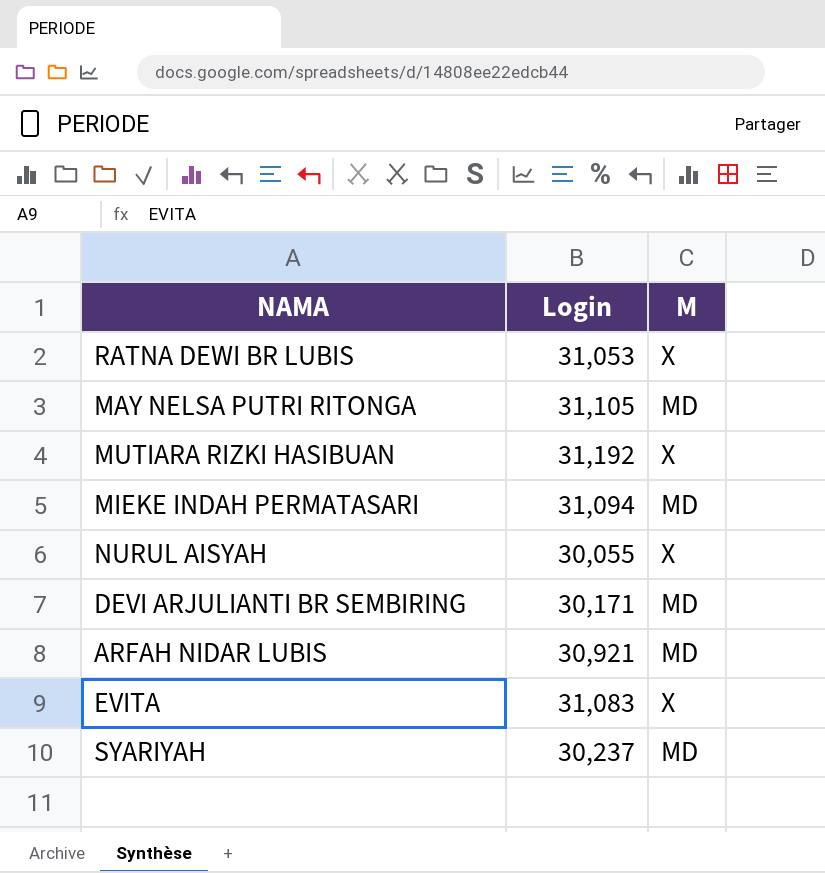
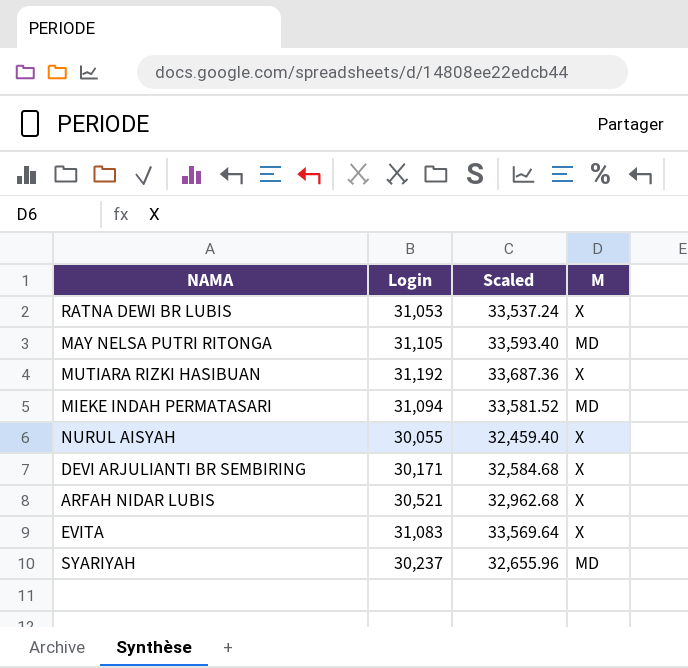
column Scaled | formula: none -> [Login] * 1.08
DEVI ARJULIANTI BR SEMBIRING | M: MD -> X
ARFAH NIDAR LUBIS | Login: 30,921 -> 30,521
ARFAH NIDAR LUBIS | M: MD -> X

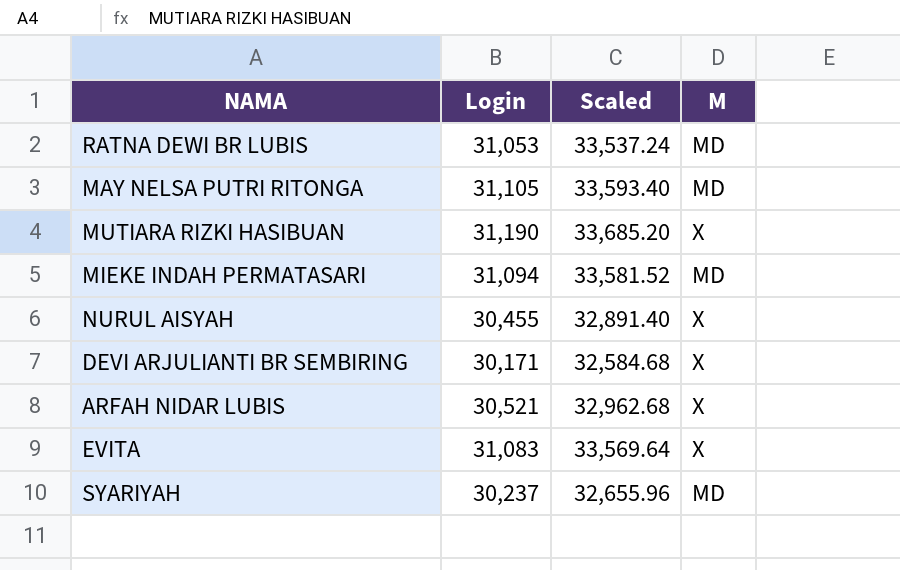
RATNA DEWI BR LUBIS | M: X -> MD
MUTIARA RIZKI HASIBUAN | Login: 31,192 -> 31,190
MUTIARA RIZKI HASIBUAN | Scaled: 33,687.36 -> 33,685.20
NURUL AISYAH | Login: 30,055 -> 30,455
NURUL AISYAH | Scaled: 32,459.40 -> 32,891.40

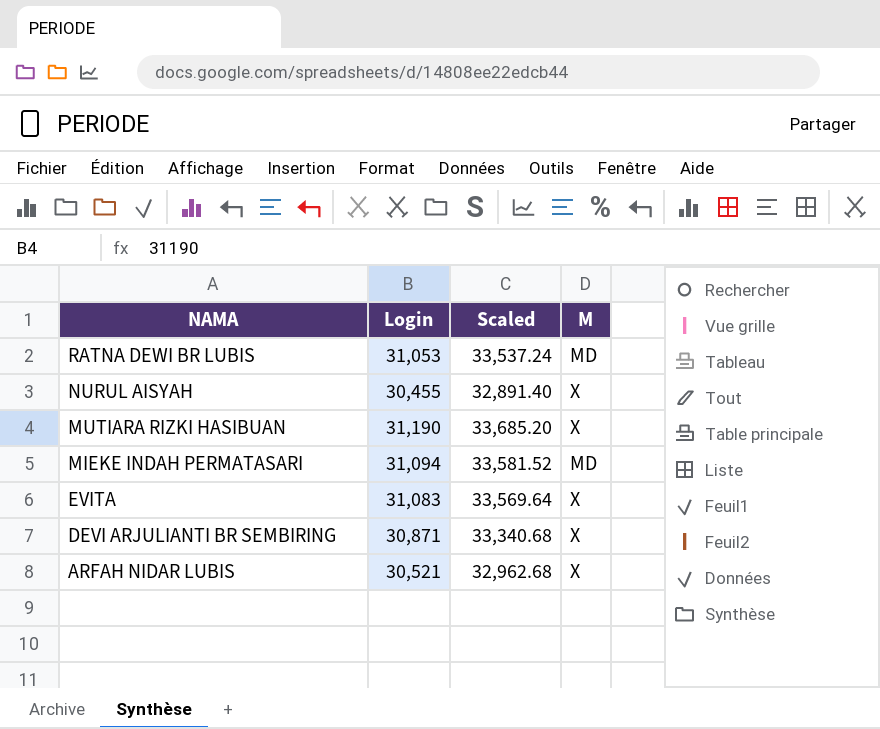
row order: none -> NAMA descending
row MAY NELSA PUTRI RITONGA: 31,105 | 33,593.40 | MD -> none
row SYARIYAH: 30,237 | 32,655.96 | MD -> none
DEVI ARJULIANTI BR SEMBIRING | Login: 30,171 -> 30,871
DEVI ARJULIANTI BR SEMBIRING | Scaled: 32,584.68 -> 33,340.68

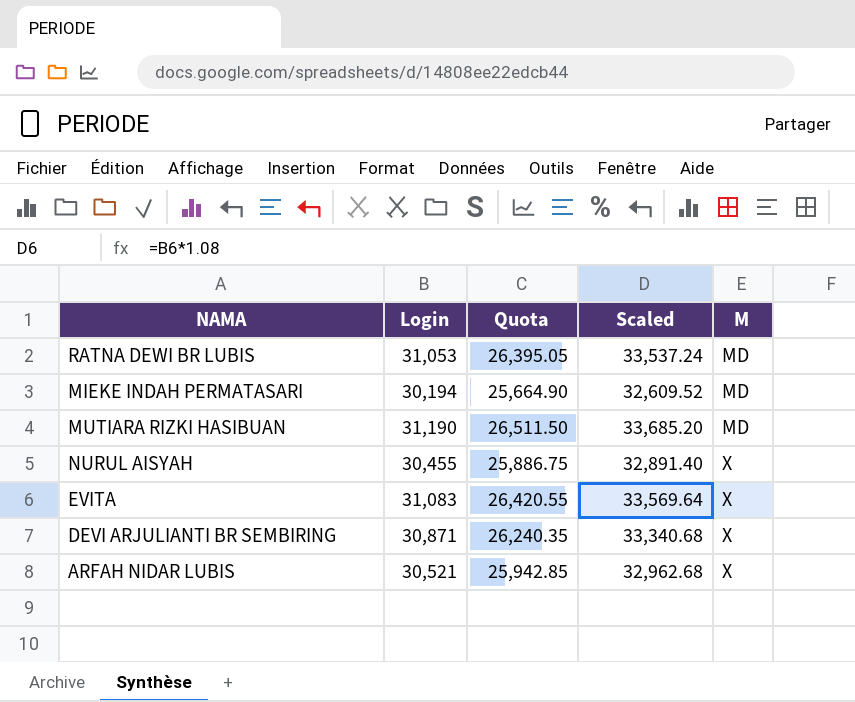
row order: NAMA descending -> M ascending
column Quota | formula: none -> [Login] * 0.85
MIEKE INDAH PERMATASARI | Login: 31,094 -> 30,194
MIEKE INDAH PERMATASARI | Scaled: 33,581.52 -> 32,609.52
MUTIARA RIZKI HASIBUAN | M: X -> MD

